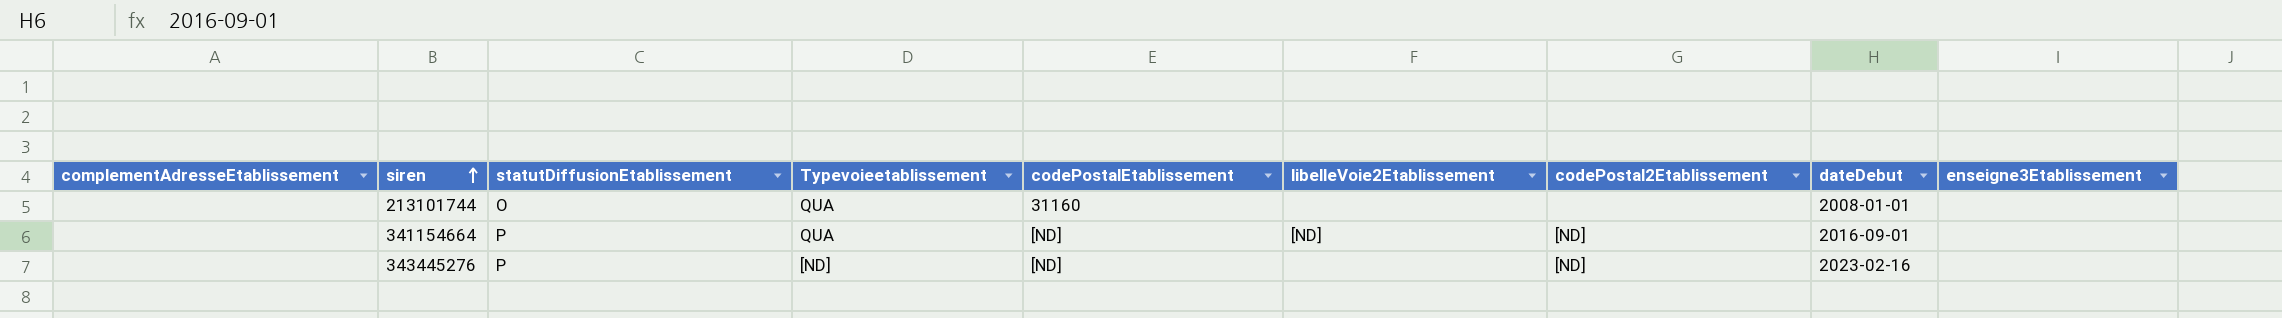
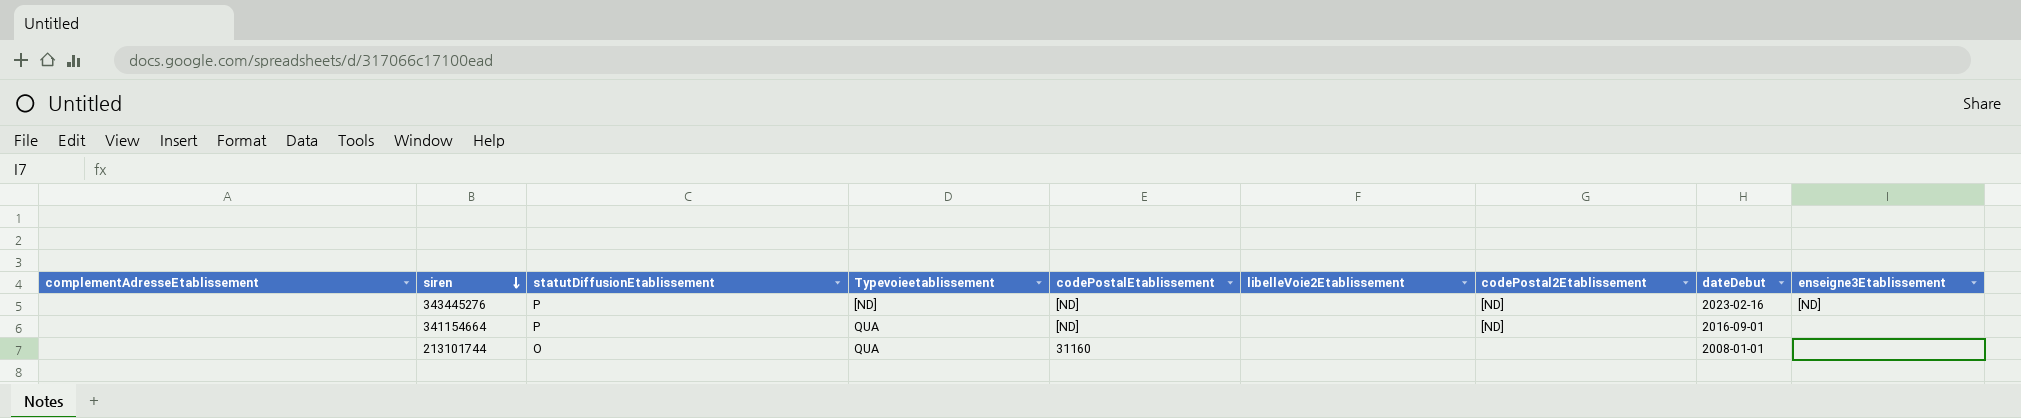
row order: siren ascending -> siren descending
343445276 | enseigne3Etablissement: none -> [ND]
341154664 | libelleVoie2Etablissement: [ND] -> none

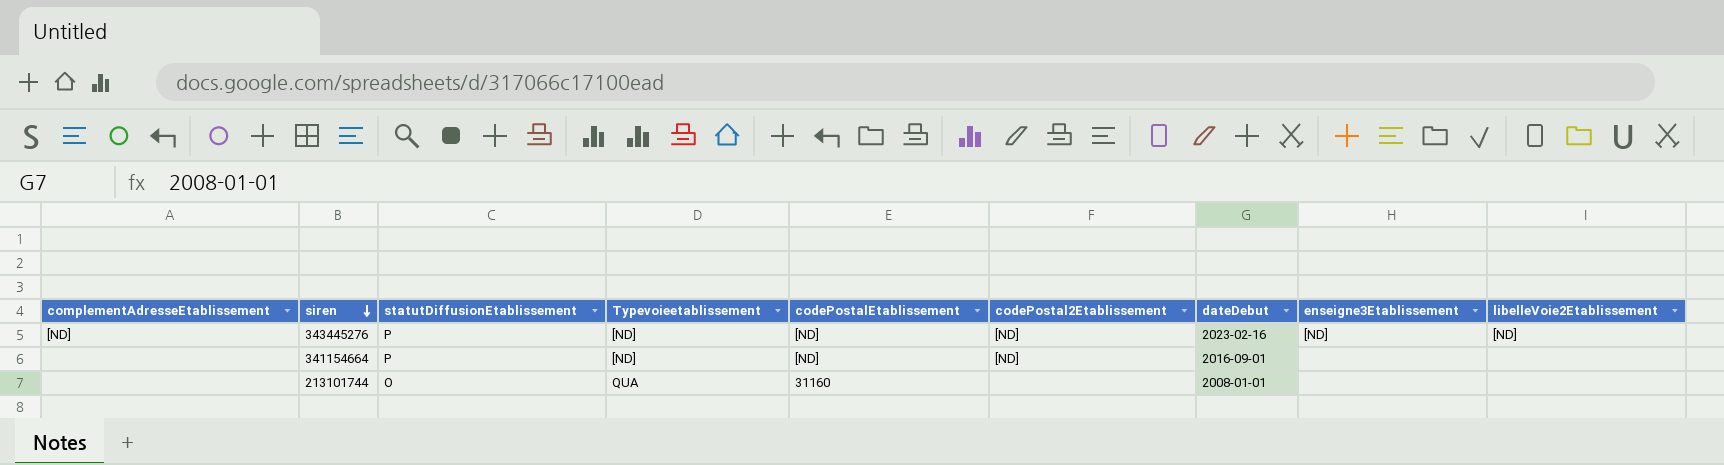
column libelleVoie2Etablissement | position: 6 -> 9
343445276 | complementAdresseEtablissement: none -> [ND]
343445276 | libelleVoie2Etablissement: none -> [ND]
341154664 | Typevoieetablissement: QUA -> [ND]

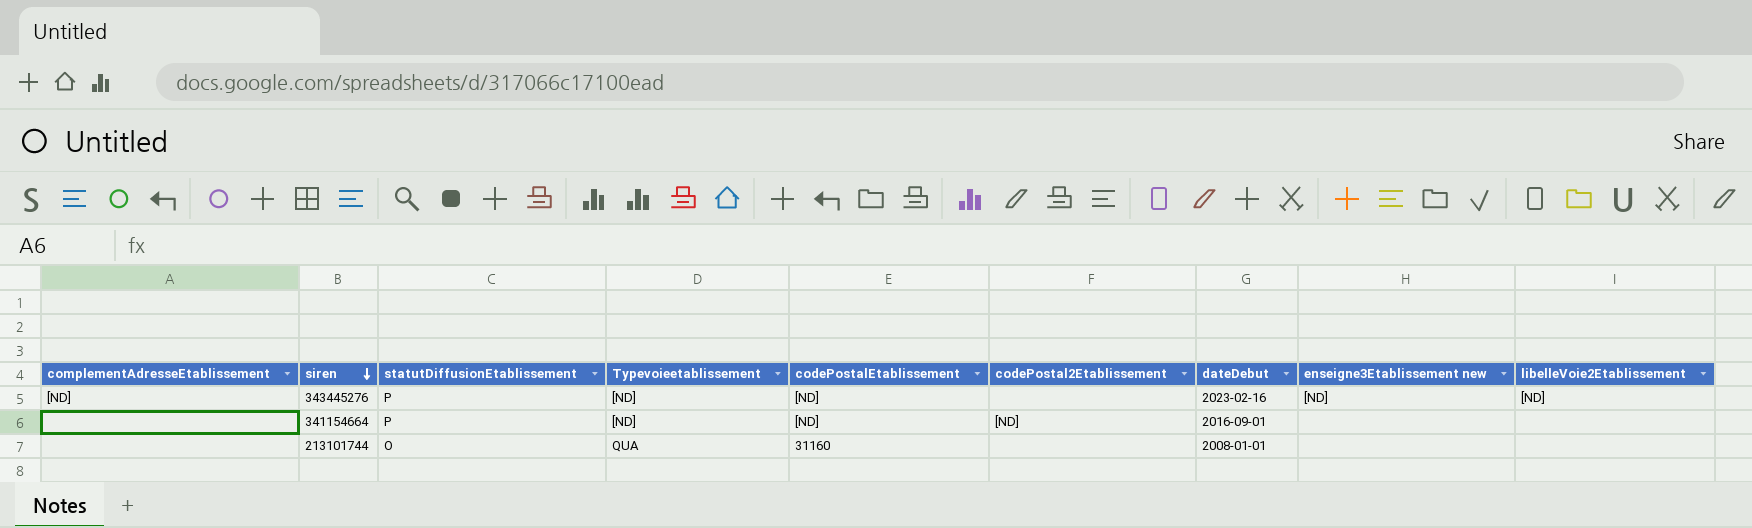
column name: enseigne3Etablissement -> enseigne3Etablissement new
343445276 | codePostal2Etablissement: [ND] -> none

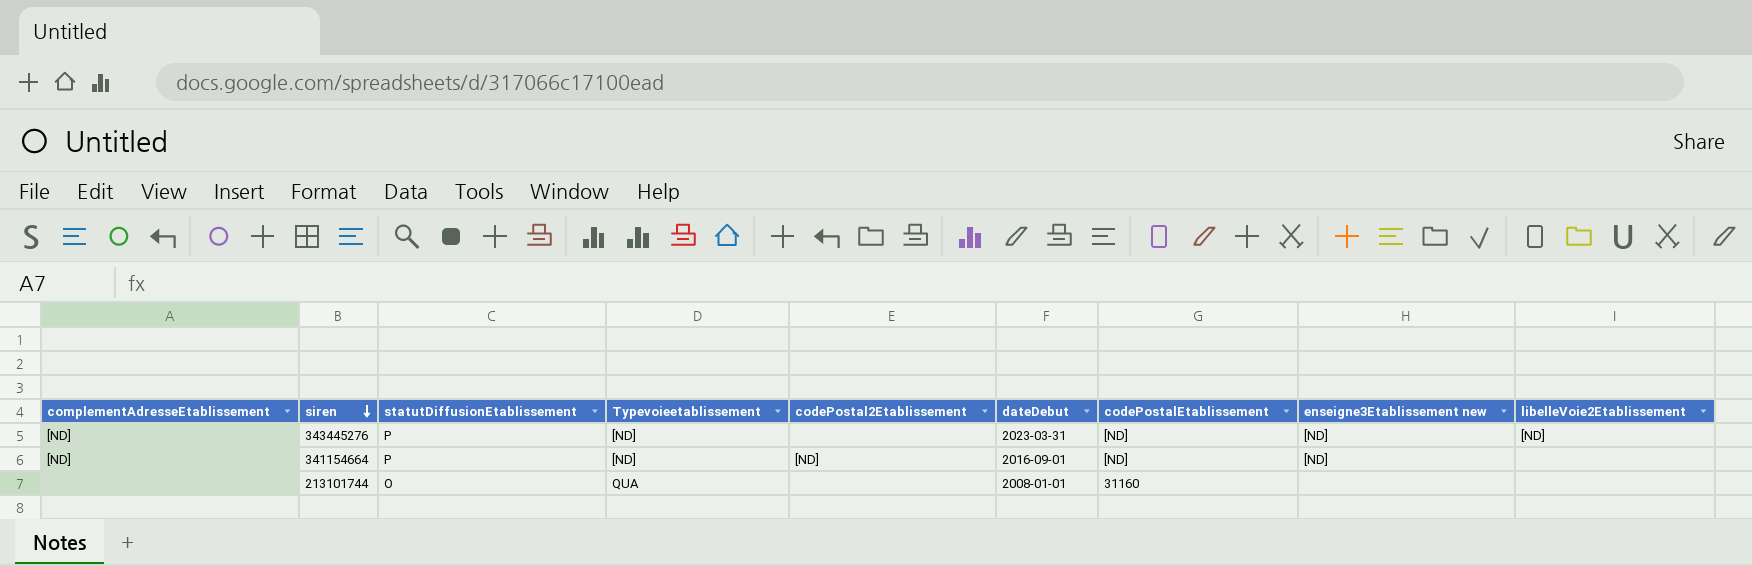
column codePostalEtablissement | position: 5 -> 7
343445276 | dateDebut: 2023-02-16 -> 2023-03-31
341154664 | complementAdresseEtablissement: none -> [ND]
341154664 | enseigne3Etablissement new: none -> [ND]

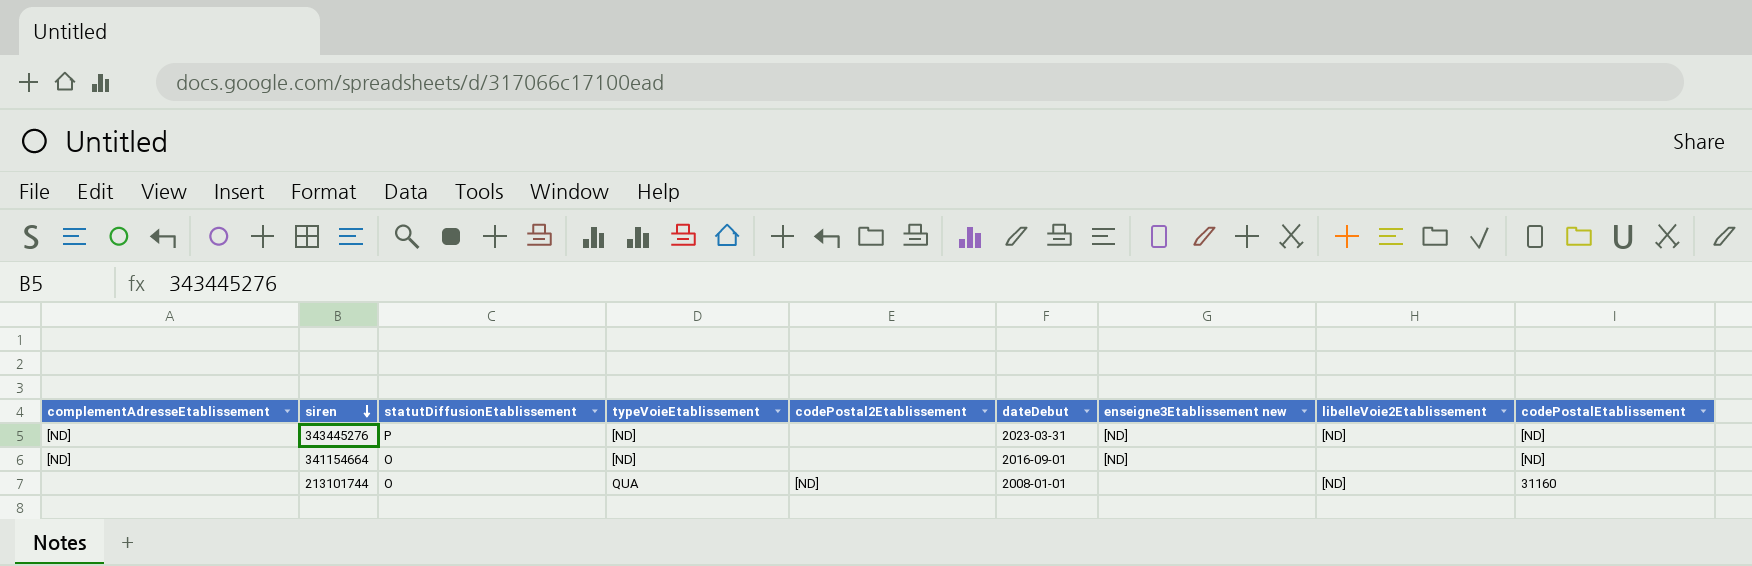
column name: Typevoieetablissement -> typeVoieEtablissement
column codePostalEtablissement | position: 7 -> 9
341154664 | statutDiffusionEtablissement: P -> O
341154664 | codePostal2Etablissement: [ND] -> none
213101744 | codePostal2Etablissement: none -> [ND]
213101744 | libelleVoie2Etablissement: none -> [ND]

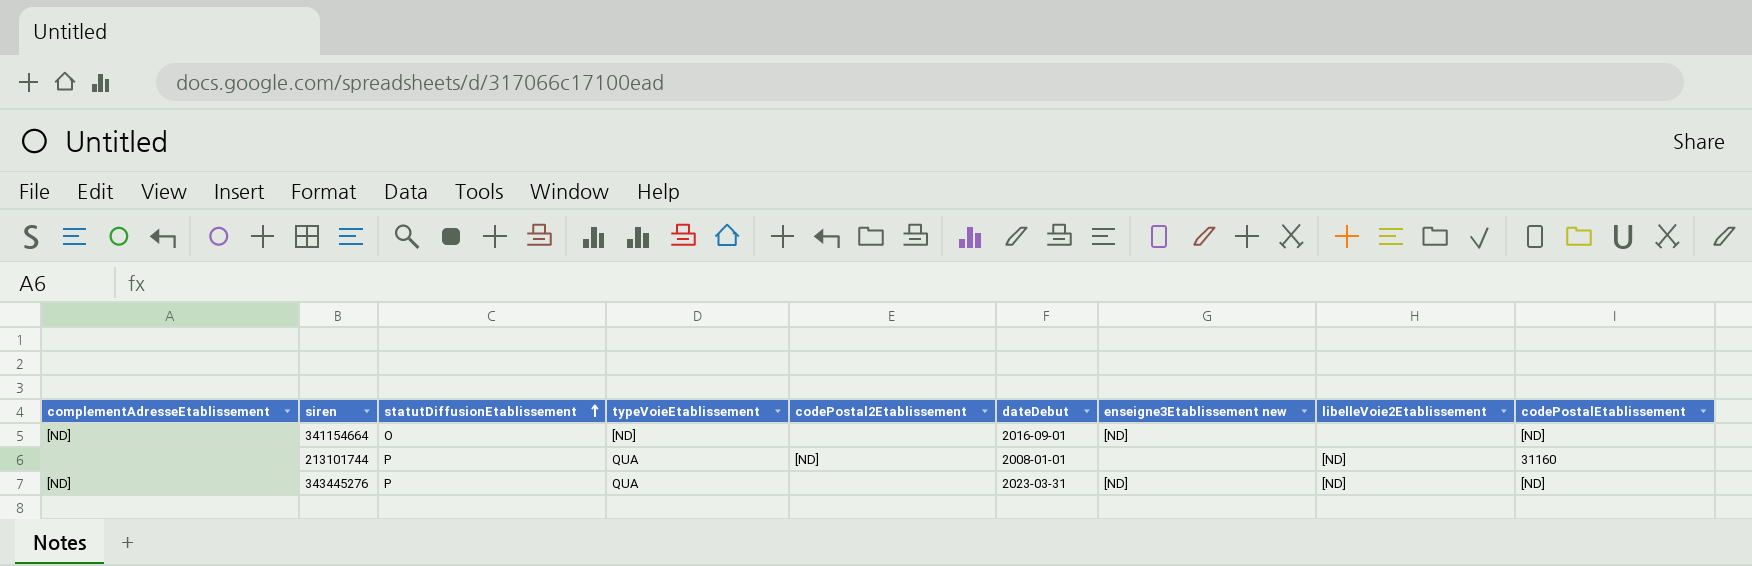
row order: siren descending -> statutDiffusionEtablissement ascending
213101744 | statutDiffusionEtablissement: O -> P
343445276 | typeVoieEtablissement: [ND] -> QUA

